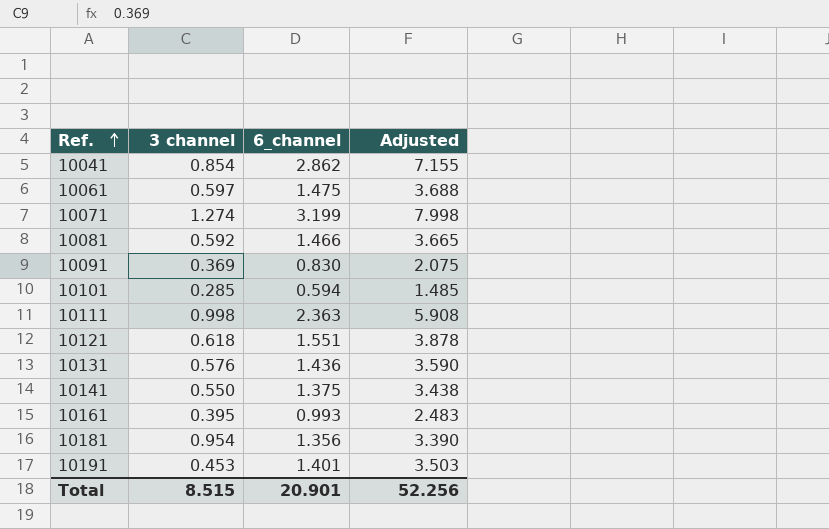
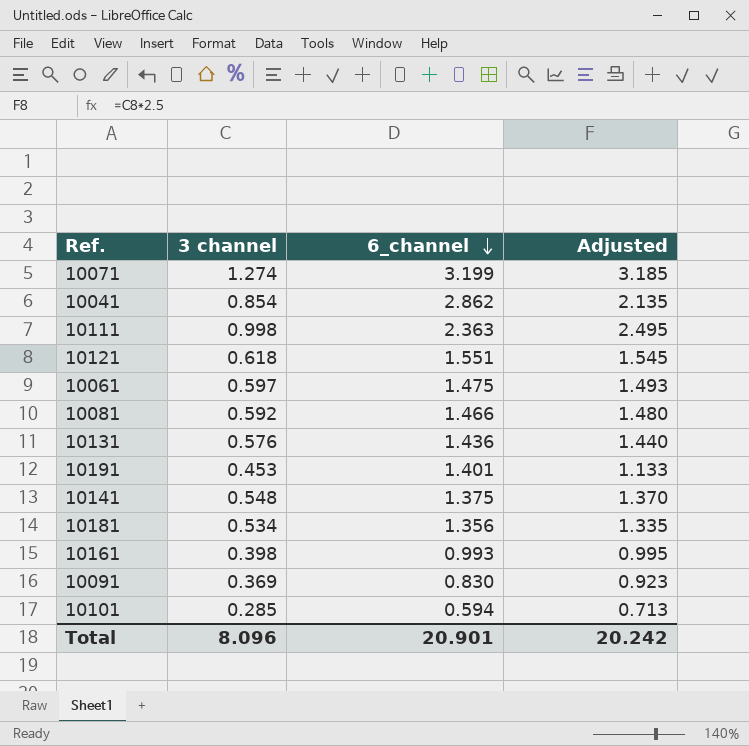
row order: Ref. ascending -> 6_channel descending
column Adjusted | formula: [6_channel] * 2.5 -> [3 channel] * 2.5
10141 | 3 channel: 0.550 -> 0.548
10181 | 3 channel: 0.954 -> 0.534
10161 | 3 channel: 0.395 -> 0.398
Total | 3 channel: 8.515 -> 8.096
Total | Adjusted: 52.256 -> 20.242

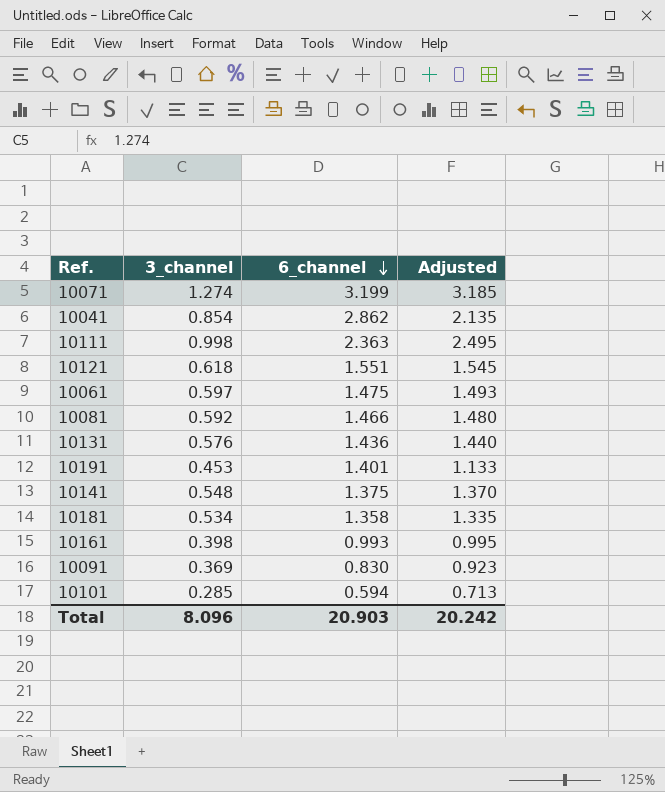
column name: 3 channel -> 3_channel
10181 | 6_channel: 1.356 -> 1.358
Total | 6_channel: 20.901 -> 20.903

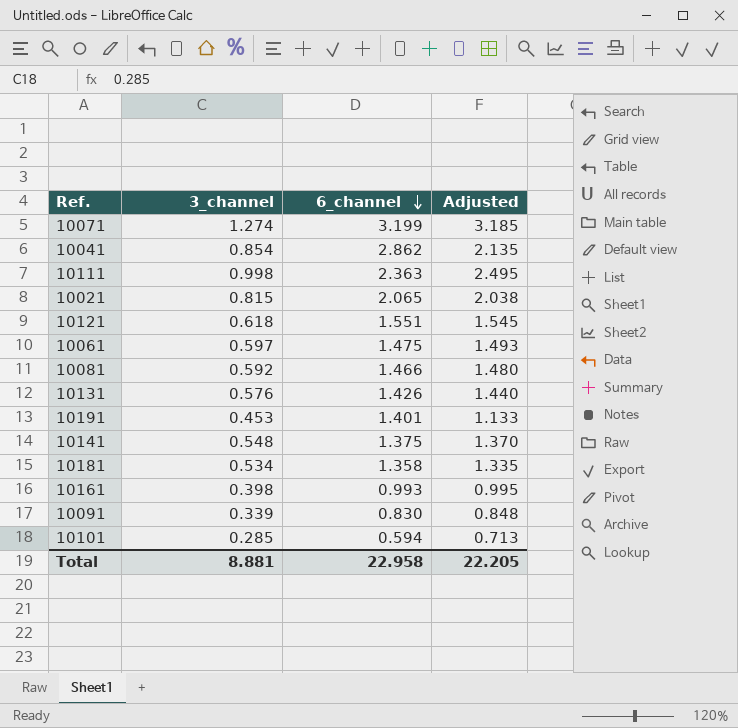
row 10021: none -> 0.815 | 2.065 | 2.038
10131 | 6_channel: 1.436 -> 1.426
10091 | 3_channel: 0.369 -> 0.339
10091 | Adjusted: 0.923 -> 0.848
Total | 3_channel: 8.096 -> 8.881
Total | 6_channel: 20.903 -> 22.958
Total | Adjusted: 20.242 -> 22.205

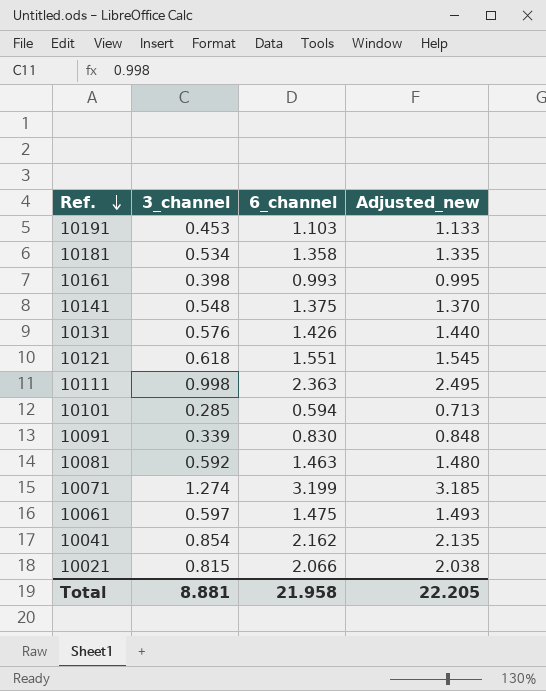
row order: 6_channel descending -> Ref. descending
column name: Adjusted -> Adjusted_new
10191 | 6_channel: 1.401 -> 1.103
10081 | 6_channel: 1.466 -> 1.463
10041 | 6_channel: 2.862 -> 2.162
10021 | 6_channel: 2.065 -> 2.066
Total | 6_channel: 22.958 -> 21.958

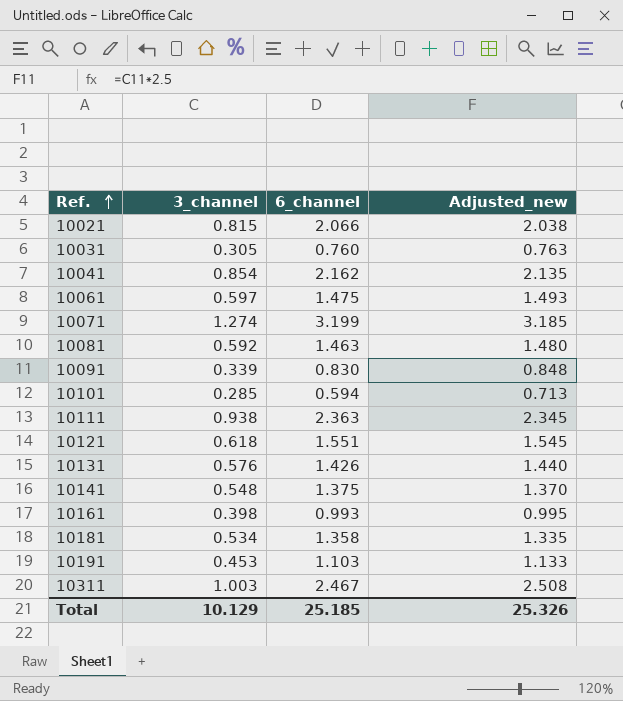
row order: Ref. descending -> Ref. ascending
row 10031: none -> 0.305 | 0.760 | 0.763
10111 | 3_channel: 0.998 -> 0.938
10111 | Adjusted_new: 2.495 -> 2.345
row 10311: none -> 1.003 | 2.467 | 2.508
Total | 3_channel: 8.881 -> 10.129
Total | 6_channel: 21.958 -> 25.185
Total | Adjusted_new: 22.205 -> 25.326

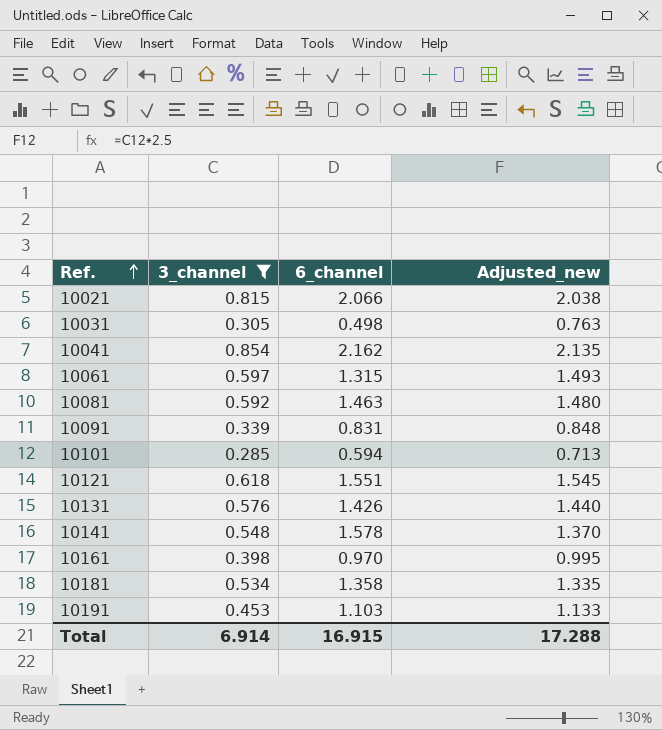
filter: none -> 3_channel <= 0.854
10031 | 6_channel: 0.760 -> 0.498
10061 | 6_channel: 1.475 -> 1.315
10091 | 6_channel: 0.830 -> 0.831
10141 | 6_channel: 1.375 -> 1.578
10161 | 6_channel: 0.993 -> 0.970
Total | 3_channel: 10.129 -> 6.914
Total | 6_channel: 25.185 -> 16.915
Total | Adjusted_new: 25.326 -> 17.288

